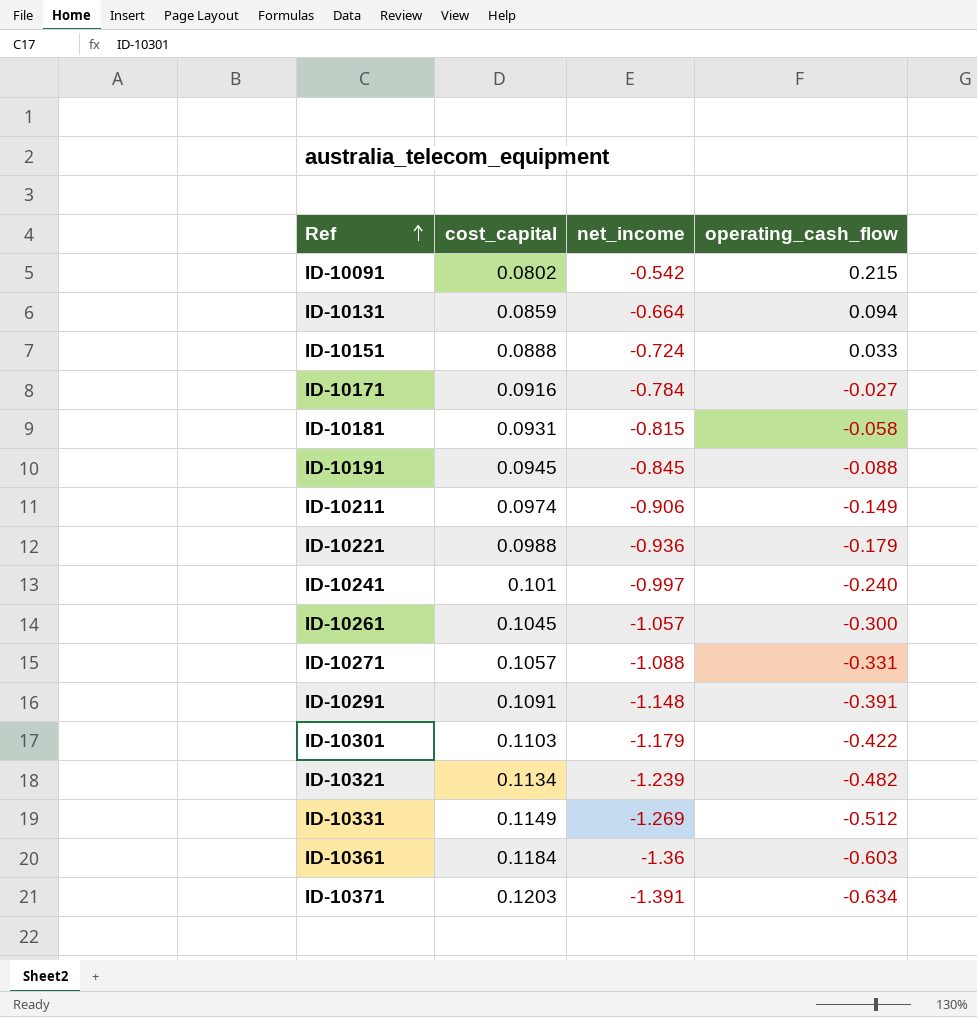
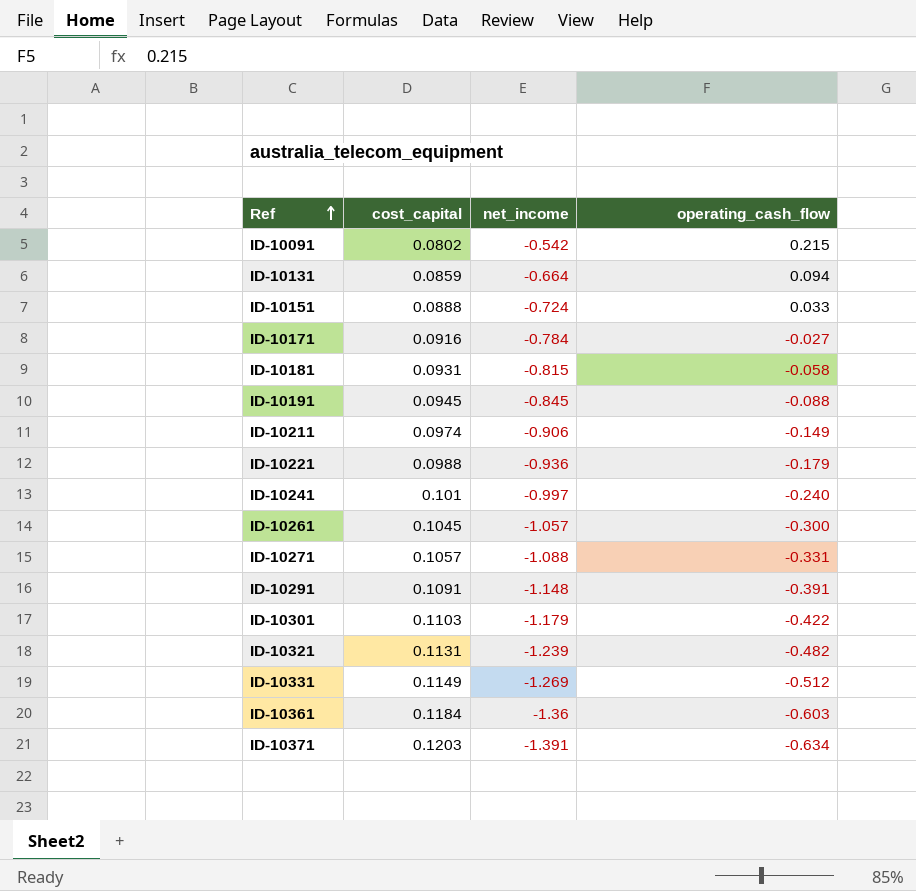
ID-10321 | cost_capital: 0.1134 -> 0.1131

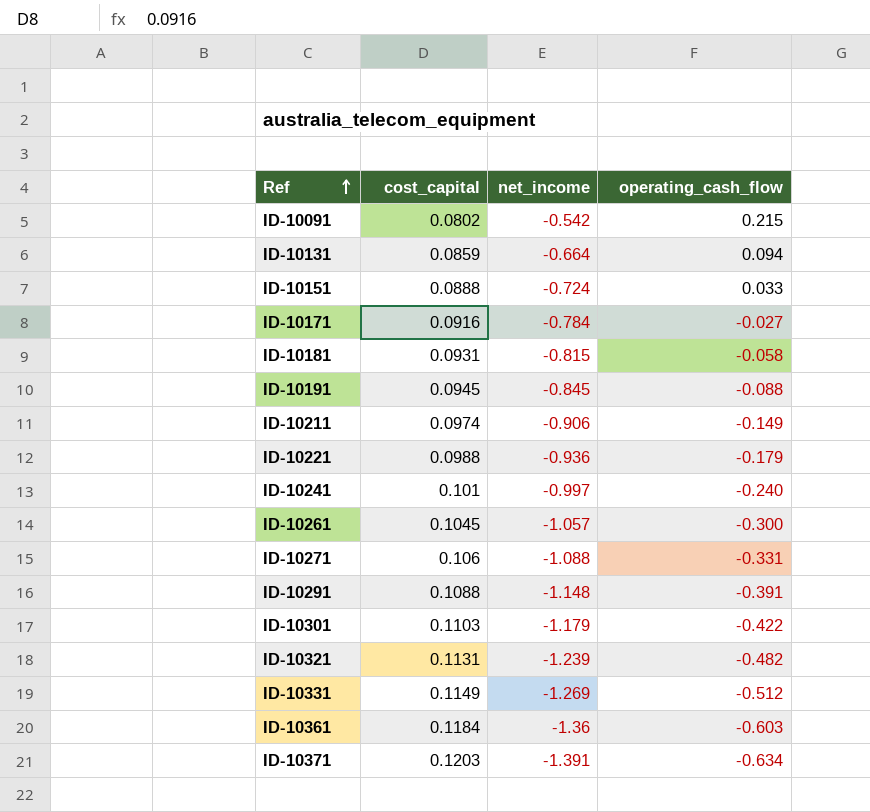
ID-10271 | cost_capital: 0.1057 -> 0.106
ID-10291 | cost_capital: 0.1091 -> 0.1088

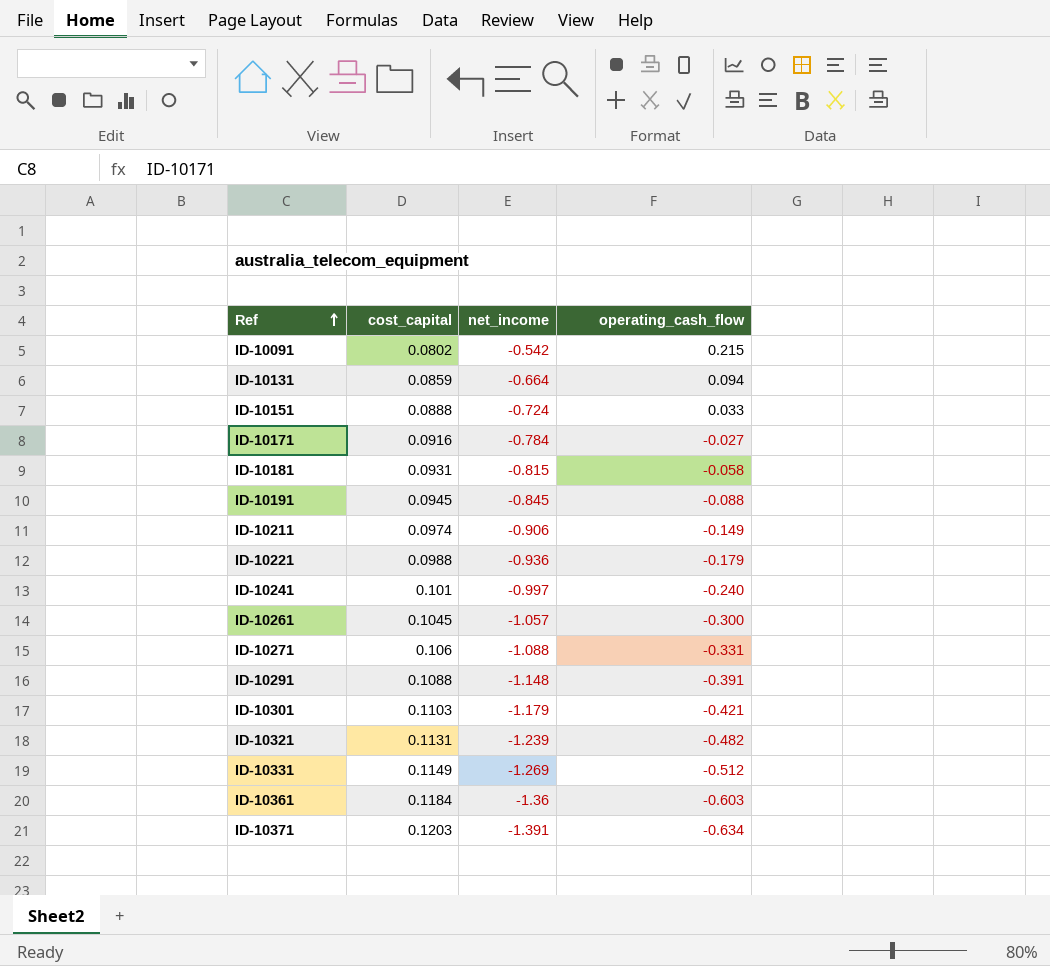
ID-10301 | operating_cash_flow: -0.422 -> -0.421

